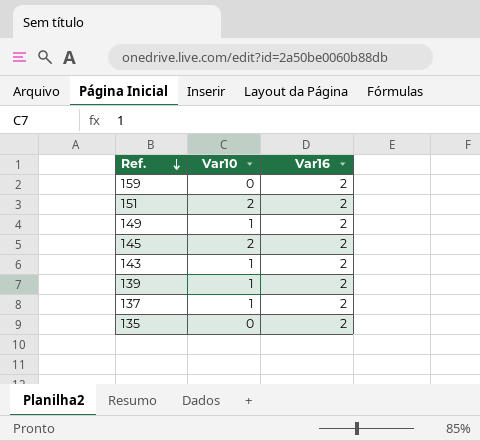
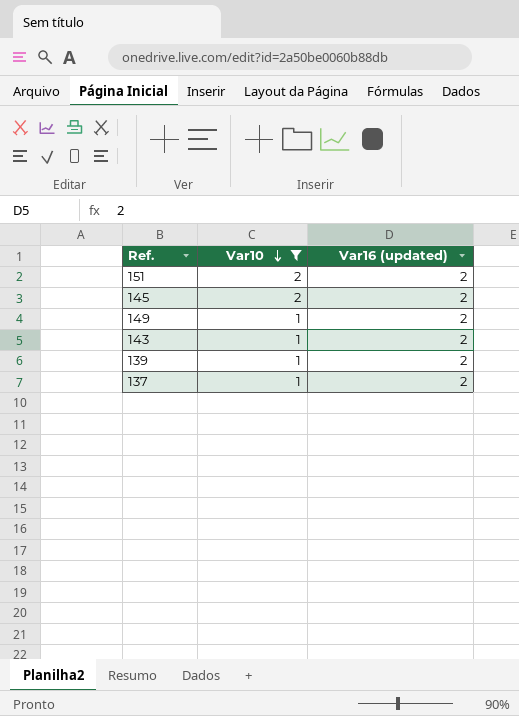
filter: none -> Var10 != 0
row order: Ref. descending -> Var10 descending
column name: Var16 -> Var16 (updated)

